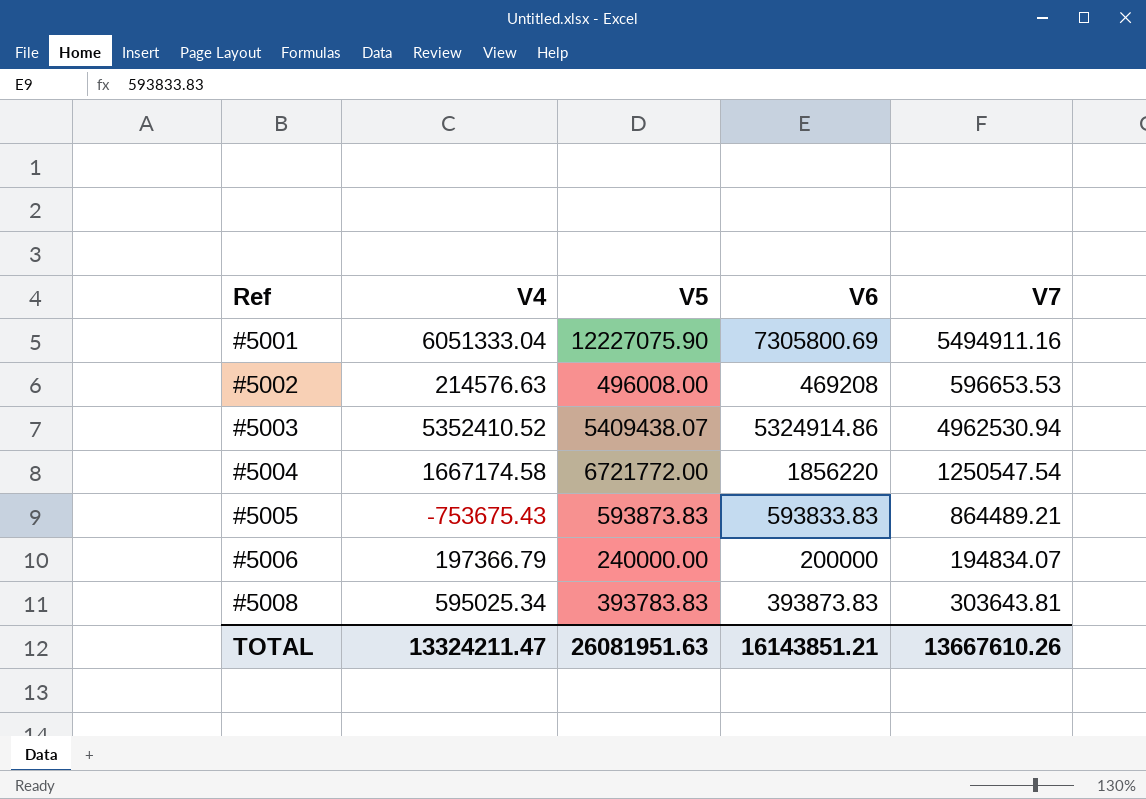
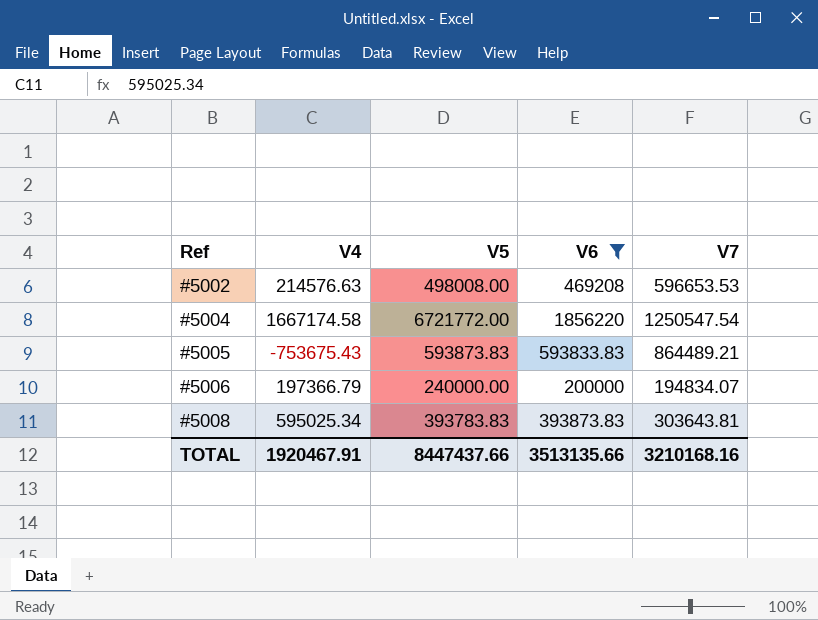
filter: none -> V6 <= 1856220
#5002 | V5: 496008.00 -> 498008.00
TOTAL | V4: 13324211.47 -> 1920467.91
TOTAL | V5: 26081951.63 -> 8447437.66
TOTAL | V6: 16143851.21 -> 3513135.66
TOTAL | V7: 13667610.26 -> 3210168.16

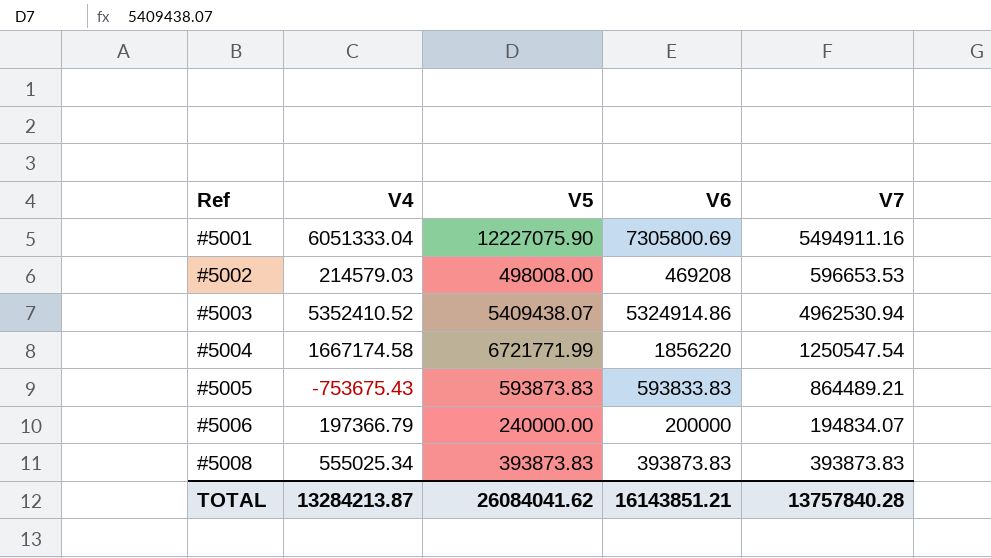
filter: V6 <= 1856220 -> none
#5002 | V4: 214576.63 -> 214579.03
#5004 | V5: 6721772.00 -> 6721771.99
#5008 | V4: 595025.34 -> 555025.34
#5008 | V5: 393783.83 -> 393873.83
#5008 | V7: 303643.81 -> 393873.83
TOTAL | V4: 1920467.91 -> 13284213.87
TOTAL | V5: 8447437.66 -> 26084041.62
TOTAL | V6: 3513135.66 -> 16143851.21
TOTAL | V7: 3210168.16 -> 13757840.28

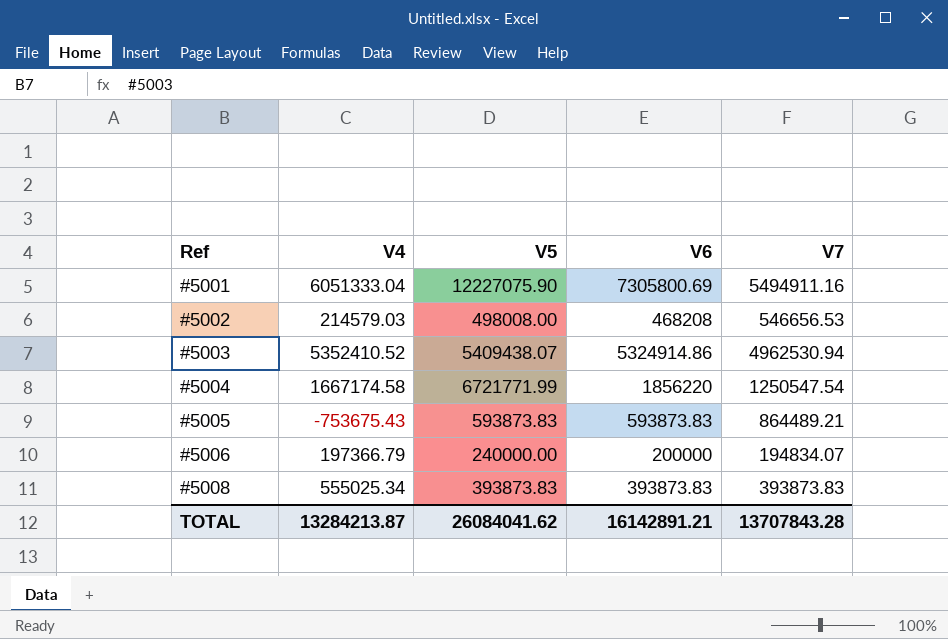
#5002 | V6: 469208 -> 468208
#5002 | V7: 596653.53 -> 546656.53
#5005 | V6: 593833.83 -> 593873.83
TOTAL | V6: 16143851.21 -> 16142891.21
TOTAL | V7: 13757840.28 -> 13707843.28

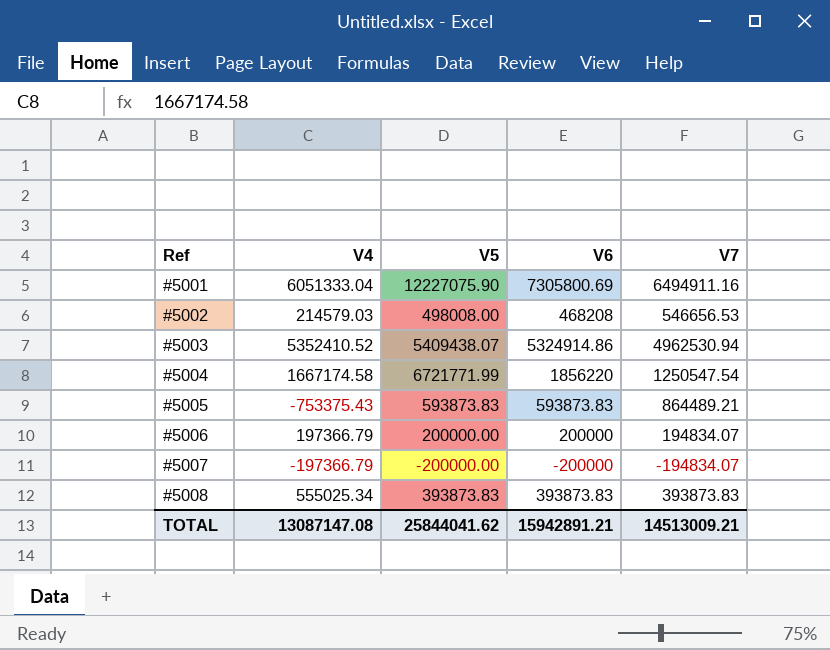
#5001 | V7: 5494911.16 -> 6494911.16
#5005 | V4: -753675.43 -> -753375.43
#5006 | V5: 240000.00 -> 200000.00
row #5007: none -> -197366.79 | -200000.00 | -200000 | -194834.07
TOTAL | V4: 13284213.87 -> 13087147.08
TOTAL | V5: 26084041.62 -> 25844041.62
TOTAL | V6: 16142891.21 -> 15942891.21
TOTAL | V7: 13707843.28 -> 14513009.21

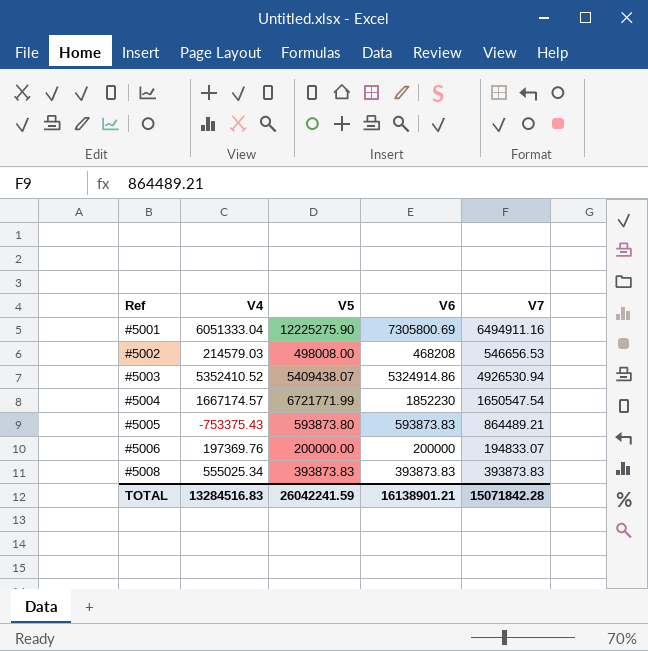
row #5007: -197366.79 | -200000.00 | -200000 | -194834.07 -> none
#5001 | V5: 12227075.90 -> 12225275.90
#5003 | V7: 4962530.94 -> 4926530.94
#5004 | V4: 1667174.58 -> 1667174.57
#5004 | V6: 1856220 -> 1852230
#5004 | V7: 1250547.54 -> 1650547.54
#5005 | V5: 593873.83 -> 593873.80
#5006 | V4: 197366.79 -> 197369.76
#5006 | V7: 194834.07 -> 194833.07
TOTAL | V4: 13087147.08 -> 13284516.83
TOTAL | V5: 25844041.62 -> 26042241.59
TOTAL | V6: 15942891.21 -> 16138901.21
TOTAL | V7: 14513009.21 -> 15071842.28

